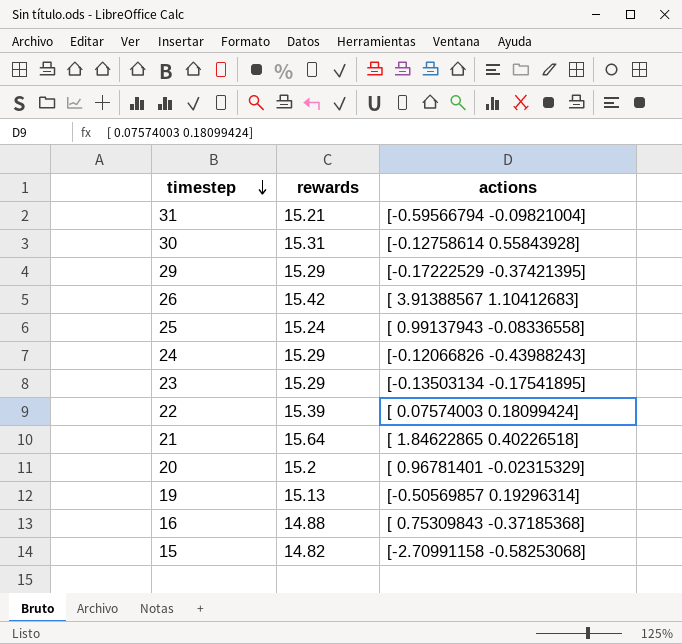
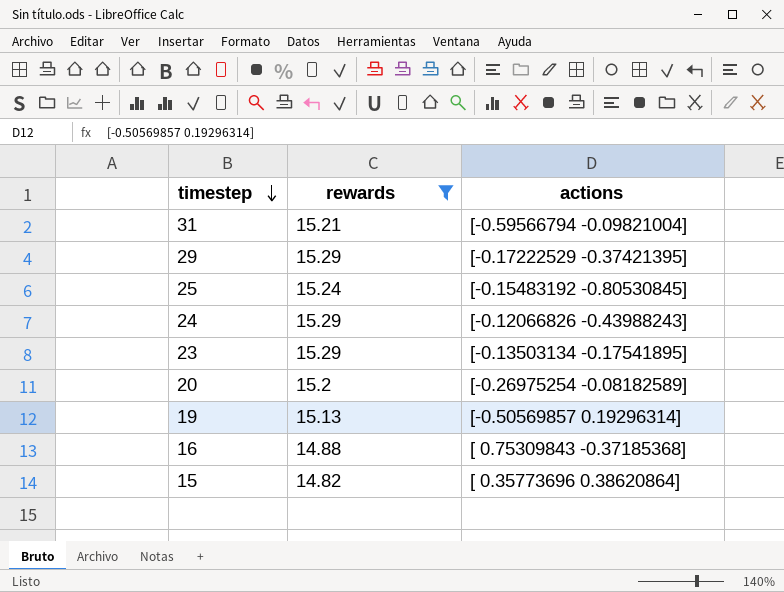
filter: none -> rewards <= 15.29
25 | actions: [ 0.99137943 -0.08336558] -> [-0.15483192 -0.80530845]
20 | actions: [ 0.96781401 -0.02315329] -> [-0.26975254 -0.08182589]
15 | actions: [-2.70991158 -0.58253068] -> [ 0.35773696 0.38620864]

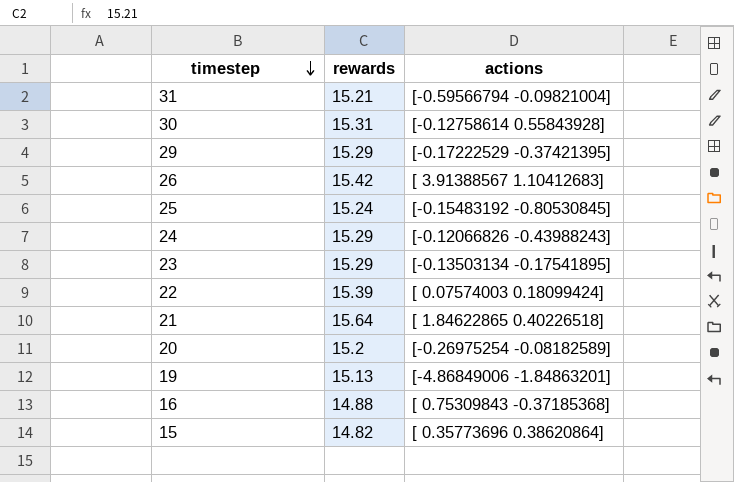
filter: rewards <= 15.29 -> none
19 | actions: [-0.50569857 0.19296314] -> [-4.86849006 -1.84863201]

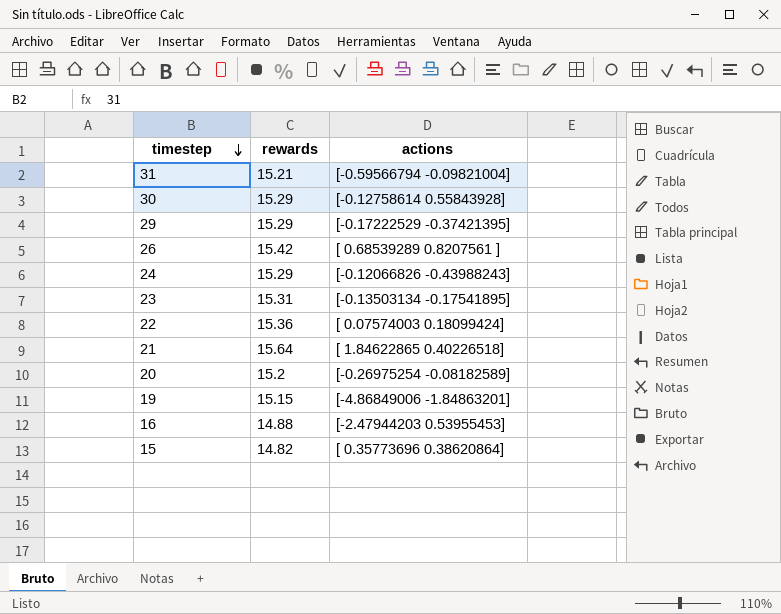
row 25: 15.24 | [-0.15483192 -0.80530845] -> none
30 | rewards: 15.31 -> 15.29
26 | actions: [ 3.91388567 1.10412683] -> [ 0.68539289 0.8207561 ]
23 | rewards: 15.29 -> 15.31
22 | rewards: 15.39 -> 15.36
19 | rewards: 15.13 -> 15.15
16 | actions: [ 0.75309843 -0.37185368] -> [-2.47944203 0.53955453]

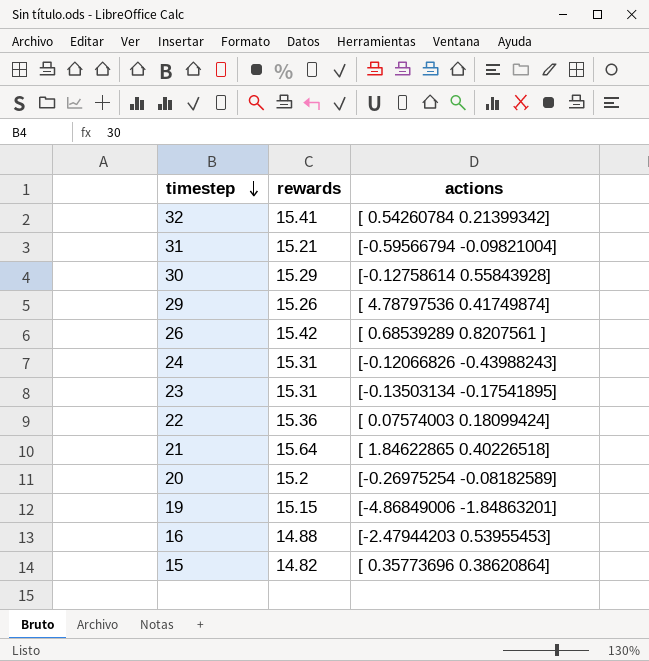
row 32: none -> 15.41 | [ 0.54260784 0.21399342]
29 | rewards: 15.29 -> 15.26
29 | actions: [-0.17222529 -0.37421395] -> [ 4.78797536 0.41749874]
24 | rewards: 15.29 -> 15.31

